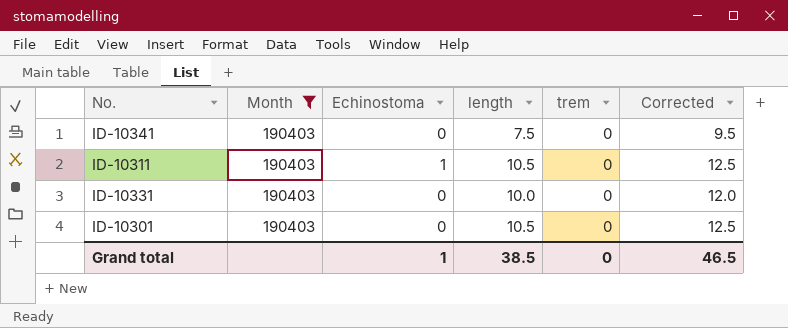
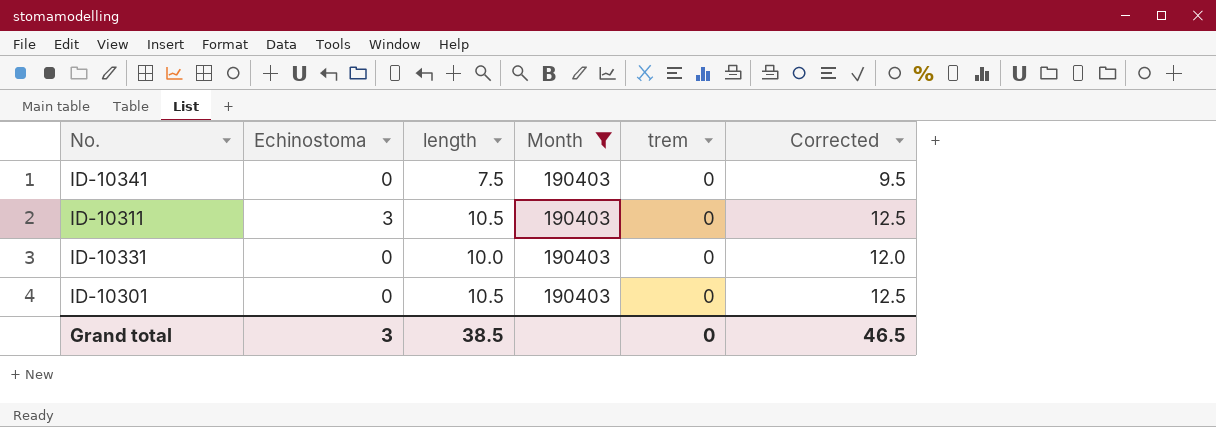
column Month | position: 2 -> 4
ID-10311 | Echinostoma: 1 -> 3
Grand total | Echinostoma: 1 -> 3

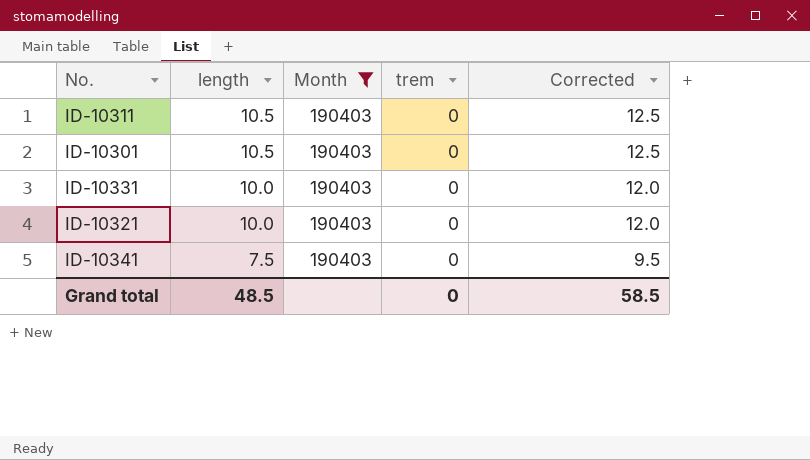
row order: none -> length descending
column Echinostoma | position: 2 -> none
row ID-10321: none -> 10.0 | 190403 | 0 | 12.0
Grand total | length: 38.5 -> 48.5
Grand total | Corrected: 46.5 -> 58.5

